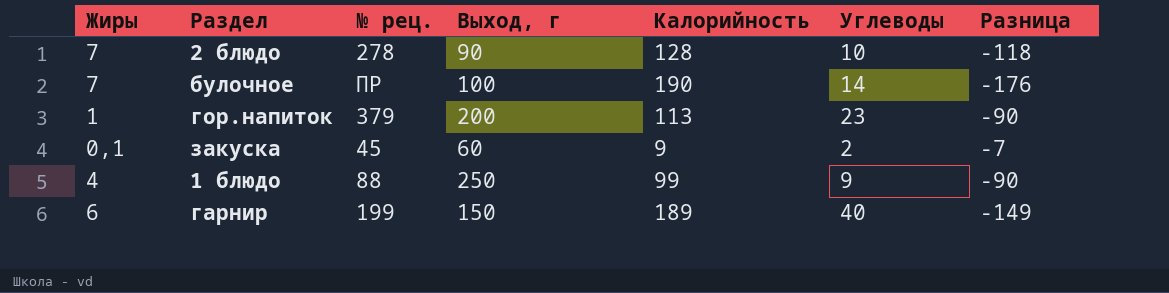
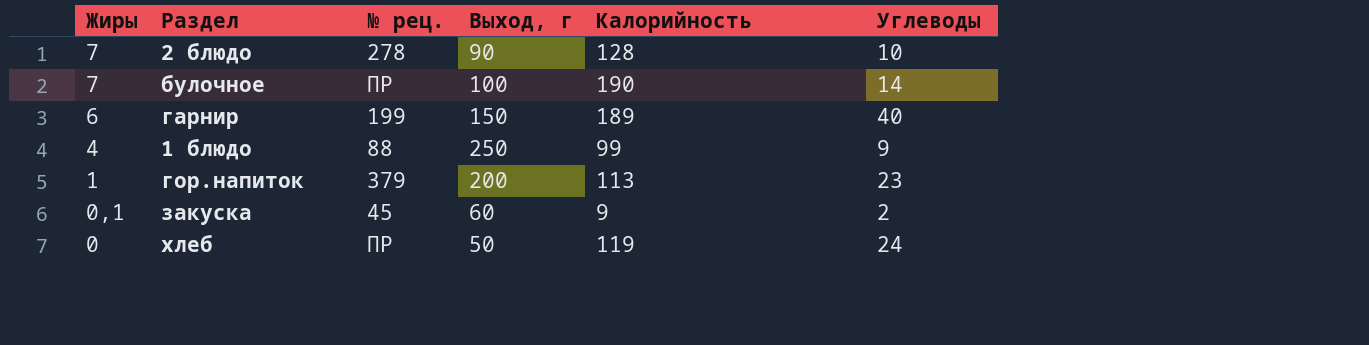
row order: none -> Жиры descending
column Разница | formula: [Углеводы] - [Калорийность] -> none
row хлеб: none -> 0 | ПР | 50 | 119 | 24

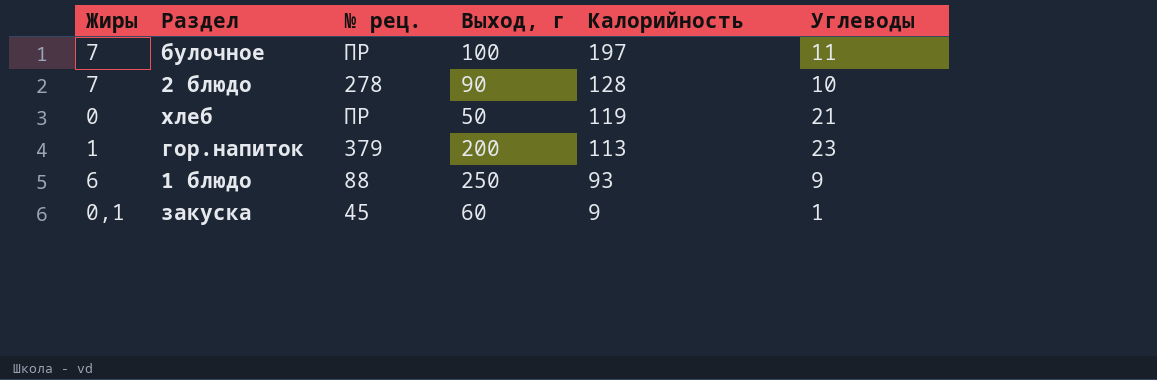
row order: Жиры descending -> Калорийность descending
row гарнир: 6 | 199 | 150 | 189 | 40 -> none
булочное | Калорийность: 190 -> 197
булочное | Углеводы: 14 -> 11
хлеб | Углеводы: 24 -> 21
1 блюдо | Жиры: 4 -> 6
1 блюдо | Калорийность: 99 -> 93
закуска | Углеводы: 2 -> 1

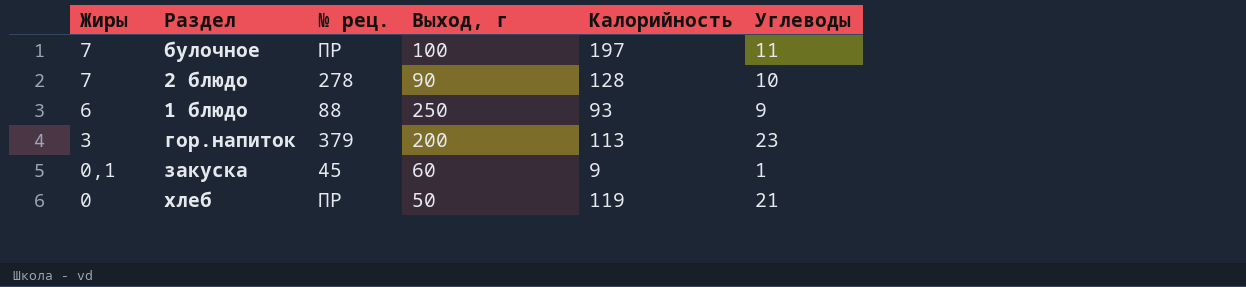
row order: Калорийность descending -> Жиры descending
гор.напиток | Жиры: 1 -> 3

